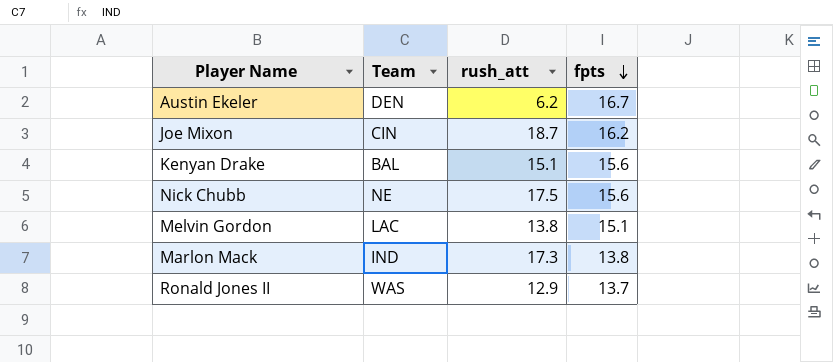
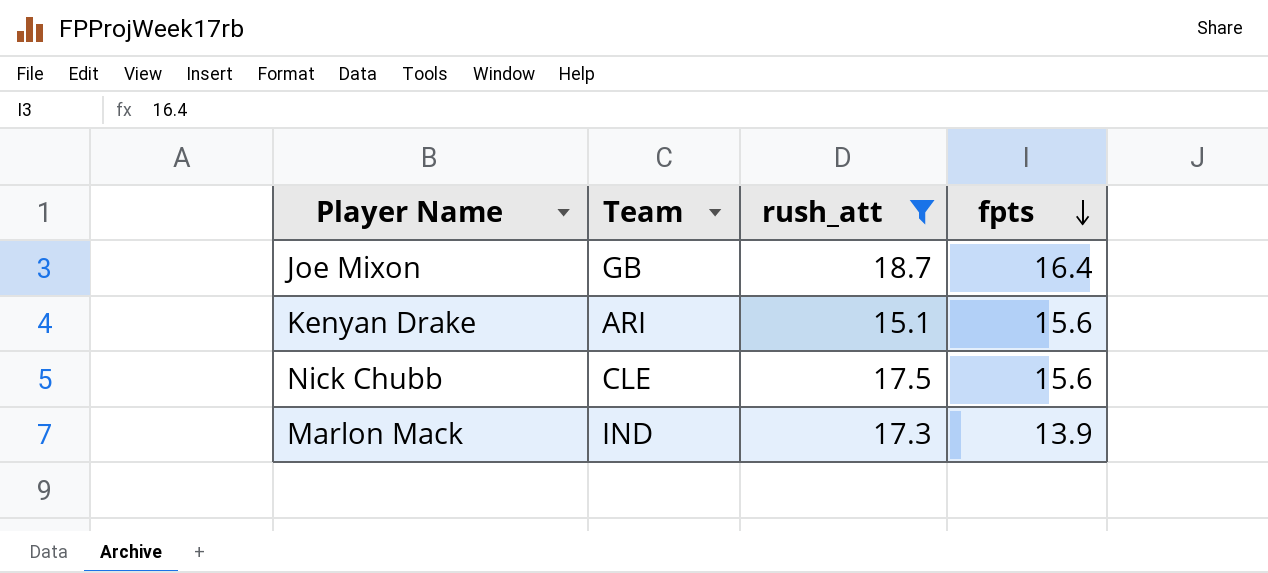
filter: none -> rush_att >= 15.1
Joe Mixon | Team: CIN -> GB
Joe Mixon | fpts: 16.2 -> 16.4
Kenyan Drake | Team: BAL -> ARI
Nick Chubb | Team: NE -> CLE
Marlon Mack | fpts: 13.8 -> 13.9

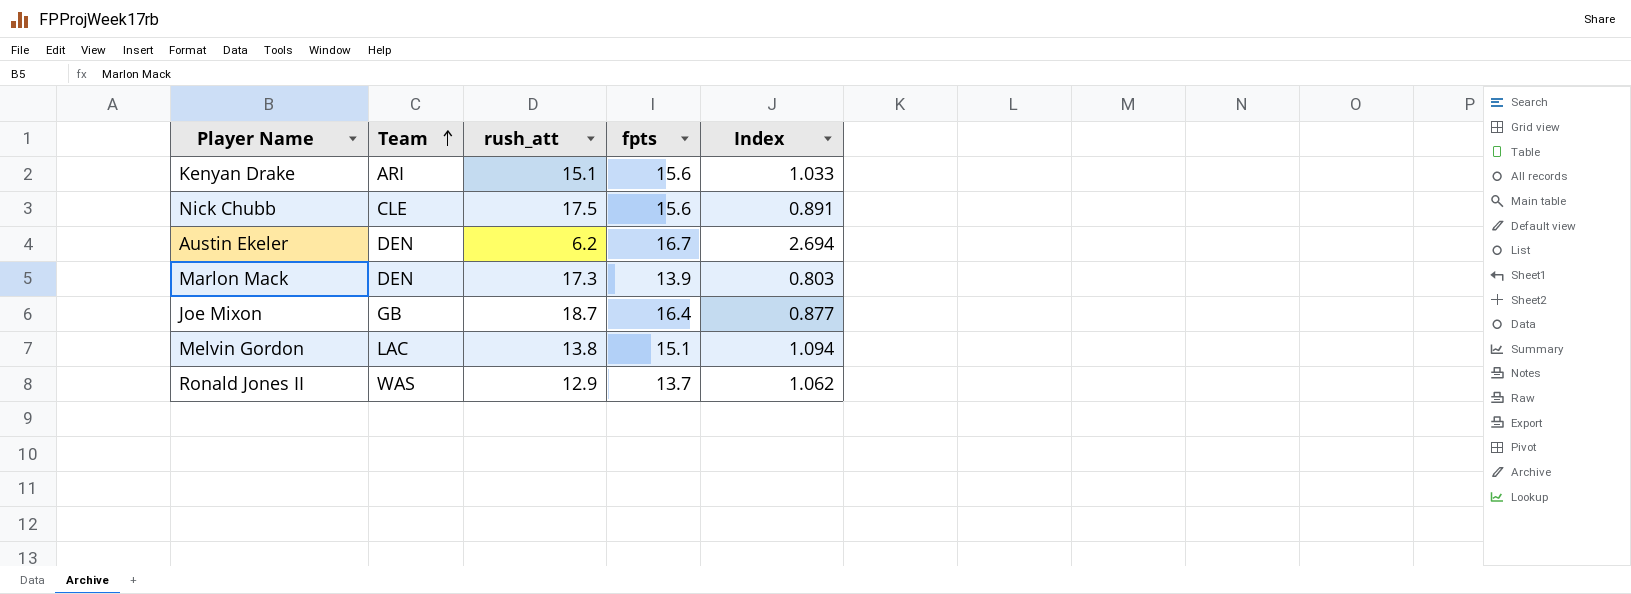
filter: rush_att >= 15.1 -> none
row order: fpts descending -> Team ascending
column Index | formula: none -> [fpts] / [rush_att]
Marlon Mack | Team: IND -> DEN

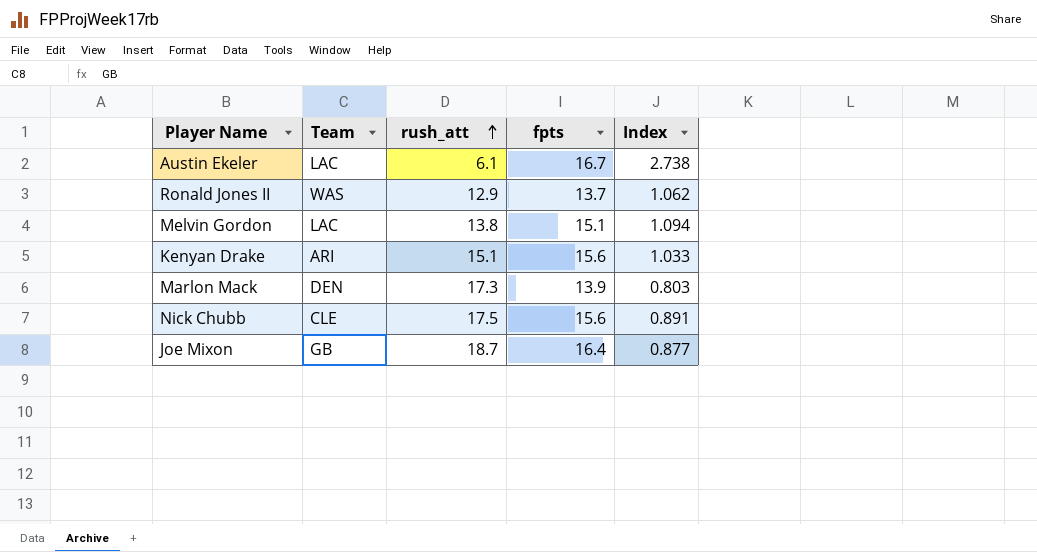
row order: Team ascending -> rush_att ascending
Austin Ekeler | Team: DEN -> LAC
Austin Ekeler | rush_att: 6.2 -> 6.1
Austin Ekeler | Index: 2.694 -> 2.738

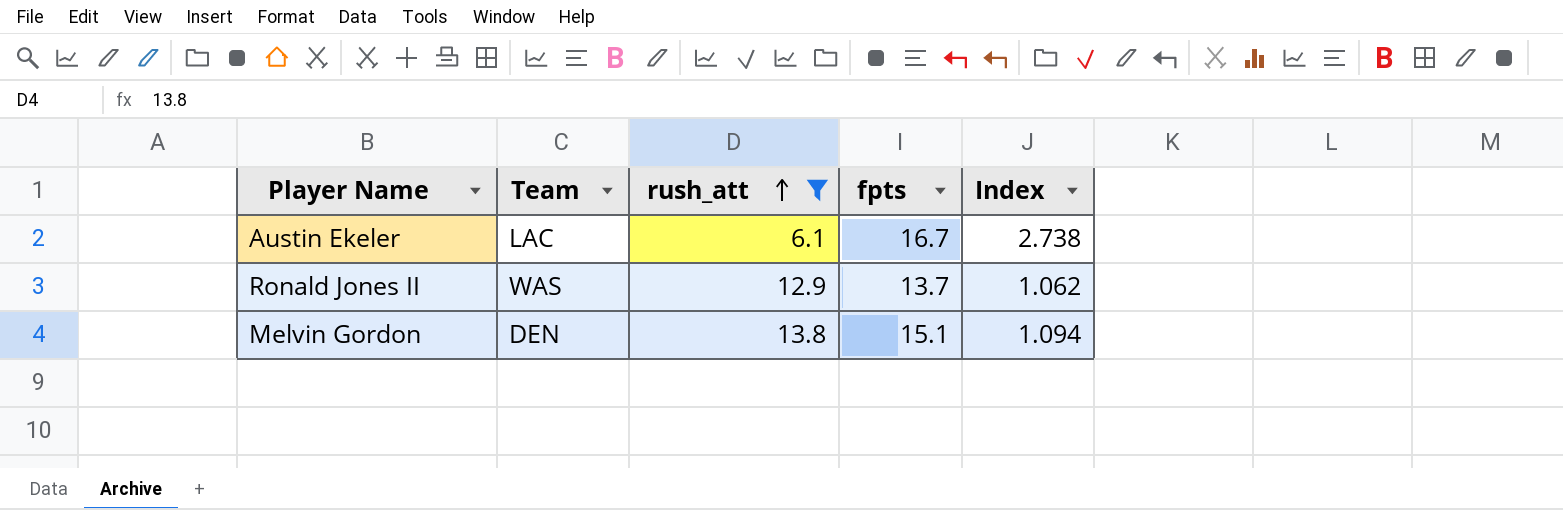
filter: none -> rush_att <= 13.8
Melvin Gordon | Team: LAC -> DEN

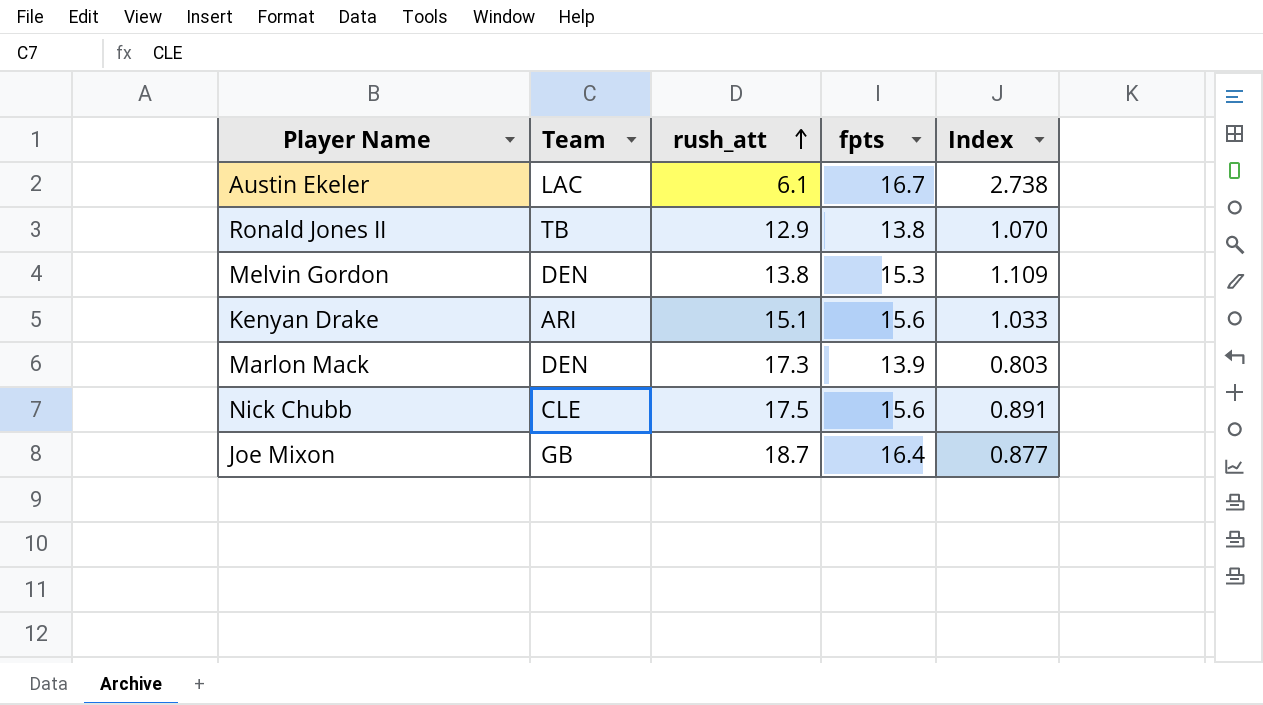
filter: rush_att <= 13.8 -> none
Ronald Jones II | Team: WAS -> TB
Ronald Jones II | fpts: 13.7 -> 13.8
Ronald Jones II | Index: 1.062 -> 1.070
Melvin Gordon | fpts: 15.1 -> 15.3
Melvin Gordon | Index: 1.094 -> 1.109

